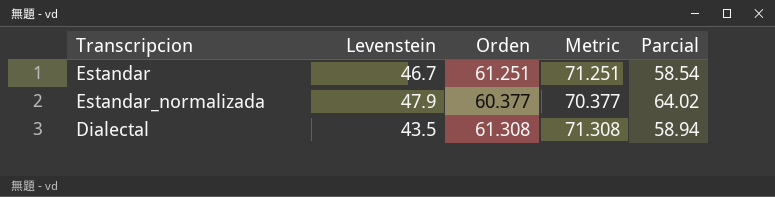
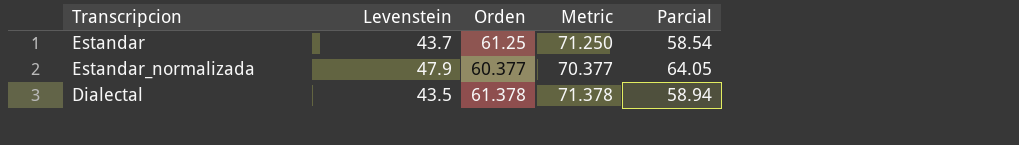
Estandar | Levenstein: 46.7 -> 43.7
Estandar | Orden: 61.251 -> 61.25
Estandar | Metric: 71.251 -> 71.250
Estandar_normalizada | Parcial: 64.02 -> 64.05
Dialectal | Orden: 61.308 -> 61.378
Dialectal | Metric: 71.308 -> 71.378

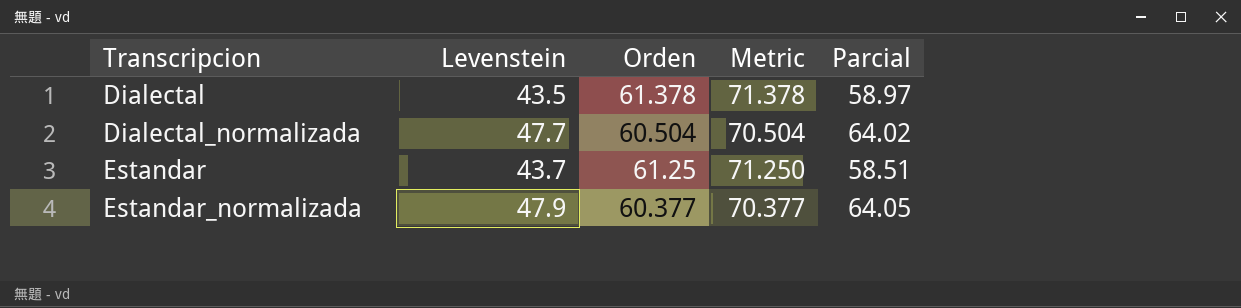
row order: none -> Transcripcion ascending
Dialectal | Parcial: 58.94 -> 58.97
row Dialectal_normalizada: none -> 47.7 | 60.504 | 70.504 | 64.02
Estandar | Parcial: 58.54 -> 58.51

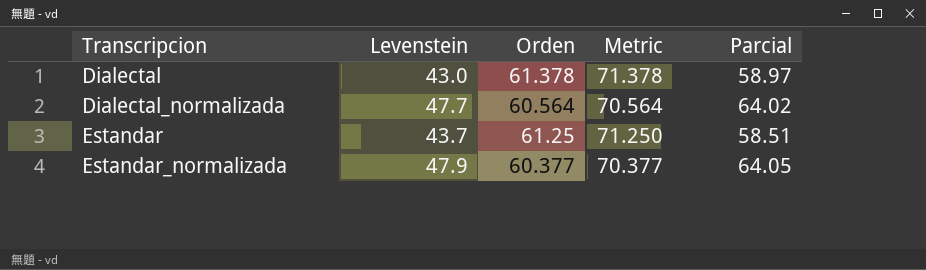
Dialectal | Levenstein: 43.5 -> 43.0
Dialectal_normalizada | Orden: 60.504 -> 60.564
Dialectal_normalizada | Metric: 70.504 -> 70.564

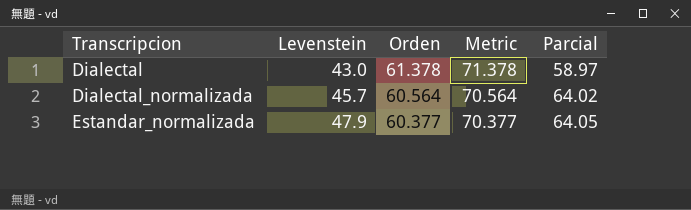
row Estandar: 43.7 | 61.25 | 71.250 | 58.51 -> none
Dialectal_normalizada | Levenstein: 47.7 -> 45.7

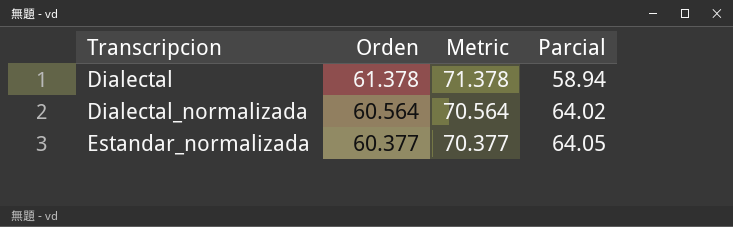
column Levenstein | position: 2 -> none
Dialectal | Parcial: 58.97 -> 58.94

